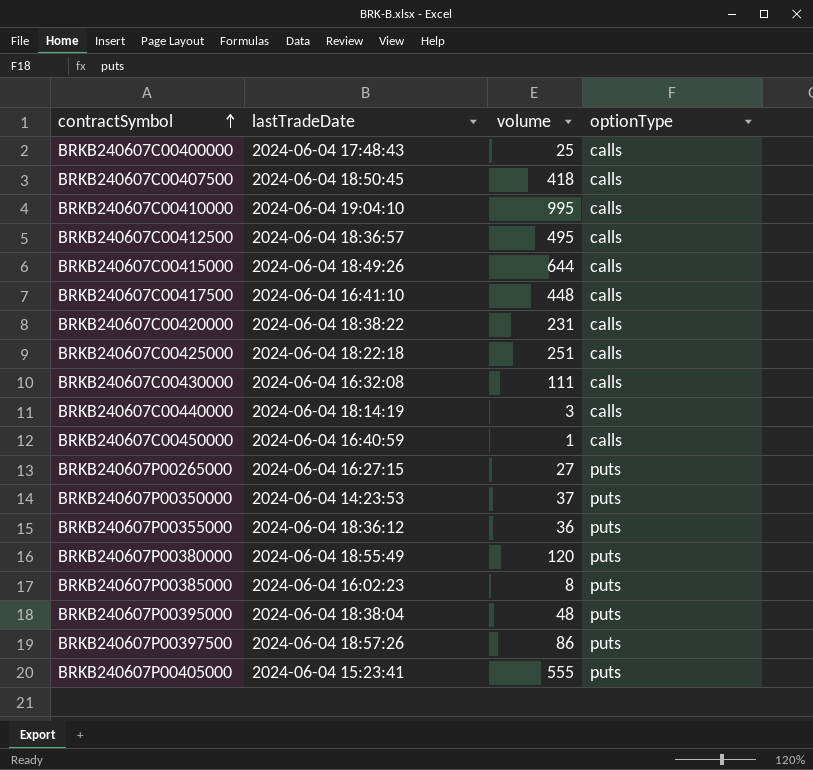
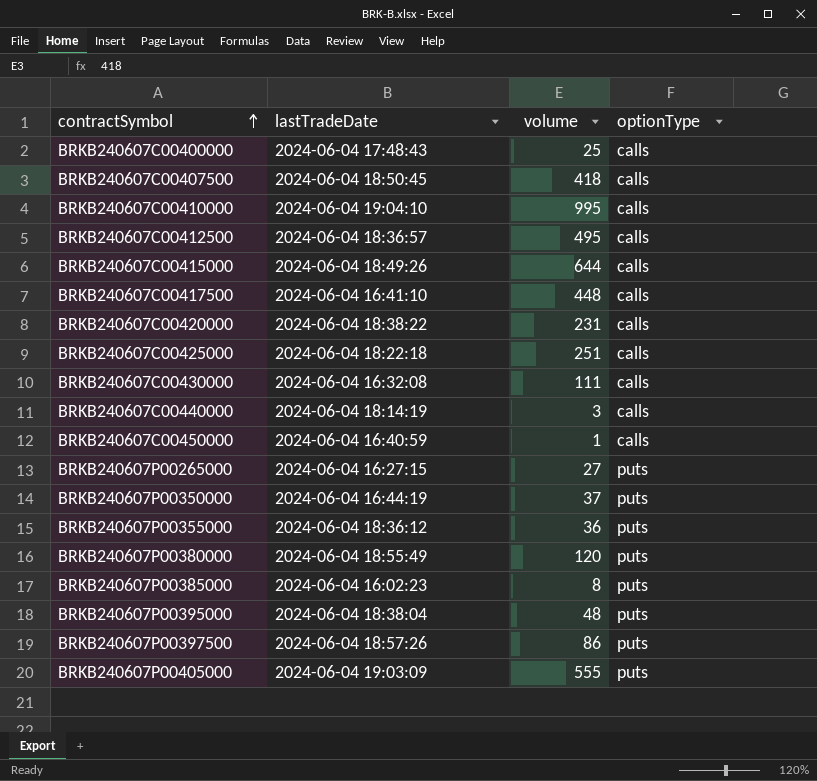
BRKB240607P00350000 | lastTradeDate: 2024-06-04 14:23:53 -> 2024-06-04 16:44:19
BRKB240607P00405000 | lastTradeDate: 2024-06-04 15:23:41 -> 2024-06-04 19:03:09

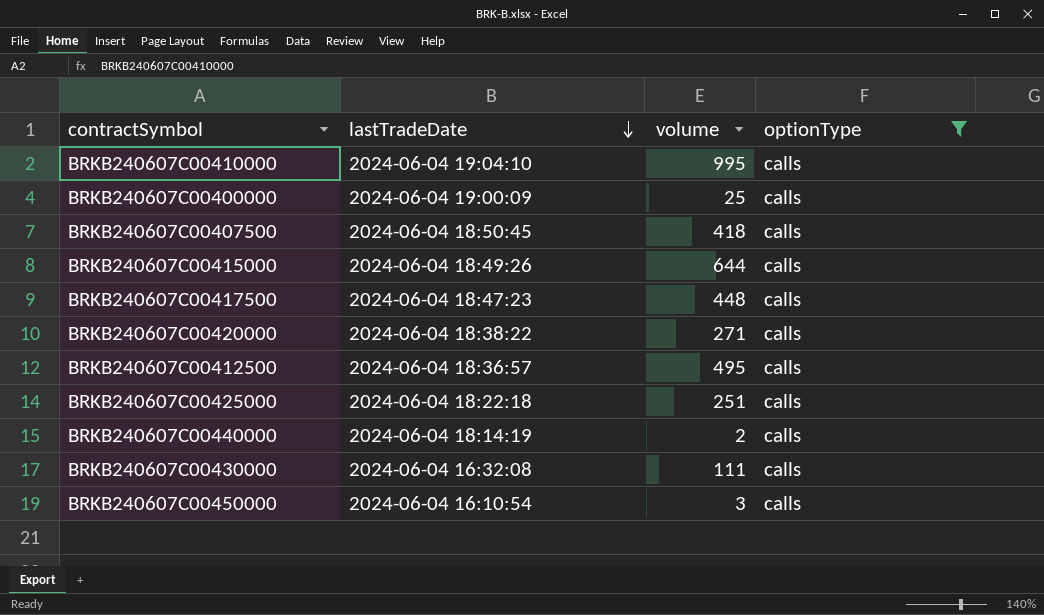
filter: none -> optionType = calls
row order: contractSymbol ascending -> lastTradeDate descending
BRKB240607C00400000 | lastTradeDate: 2024-06-04 17:48:43 -> 2024-06-04 19:00:09
BRKB240607C00417500 | lastTradeDate: 2024-06-04 16:41:10 -> 2024-06-04 18:47:23
BRKB240607C00420000 | volume: 231 -> 271
BRKB240607C00440000 | volume: 3 -> 2
BRKB240607C00450000 | lastTradeDate: 2024-06-04 16:40:59 -> 2024-06-04 16:10:54
BRKB240607C00450000 | volume: 1 -> 3

